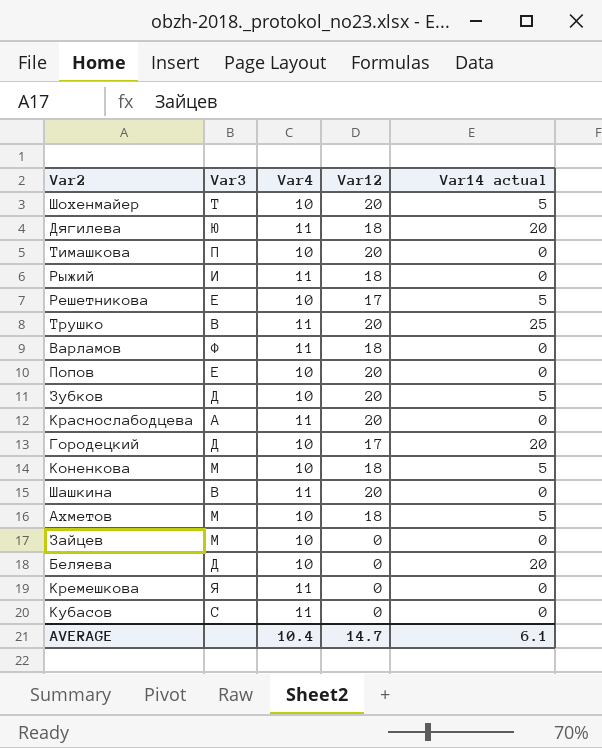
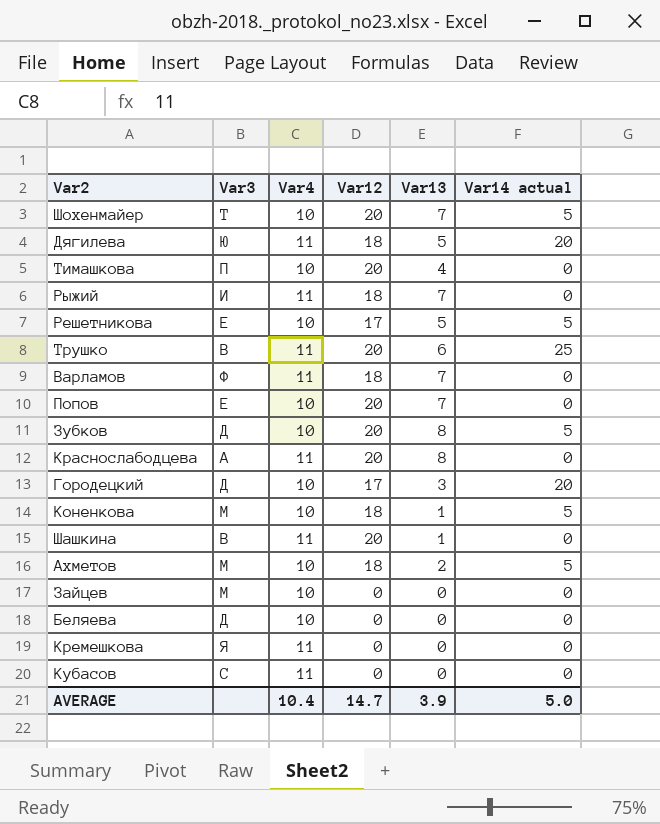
column Var13 | position: none -> 5
Беляева | Var14 actual: 20 -> 0
AVERAGE | Var14 actual: 6.1 -> 5.0

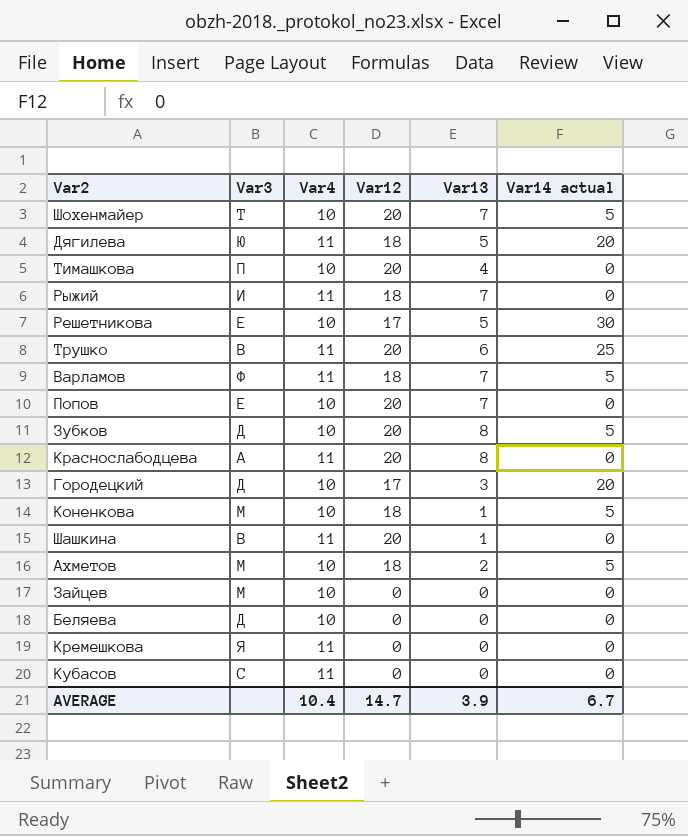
Решетникова | Var14 actual: 5 -> 30
Варламов | Var14 actual: 0 -> 5
AVERAGE | Var14 actual: 5.0 -> 6.7

